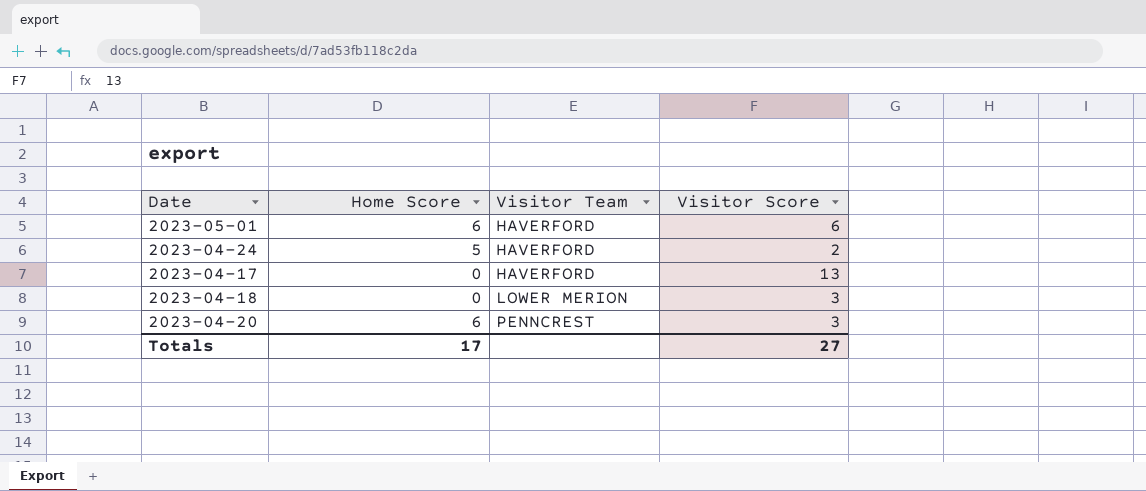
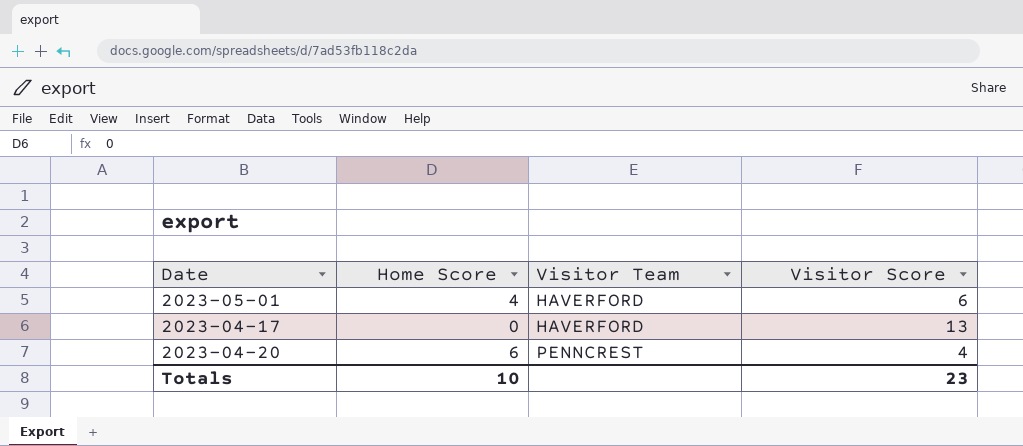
row 2023-04-24: 5 | HAVERFORD | 2 -> none
row 2023-04-18: 0 | LOWER MERION | 3 -> none
2023-05-01 | Home Score: 6 -> 4
2023-04-20 | Visitor Score: 3 -> 4
Totals | Home Score: 17 -> 10
Totals | Visitor Score: 27 -> 23

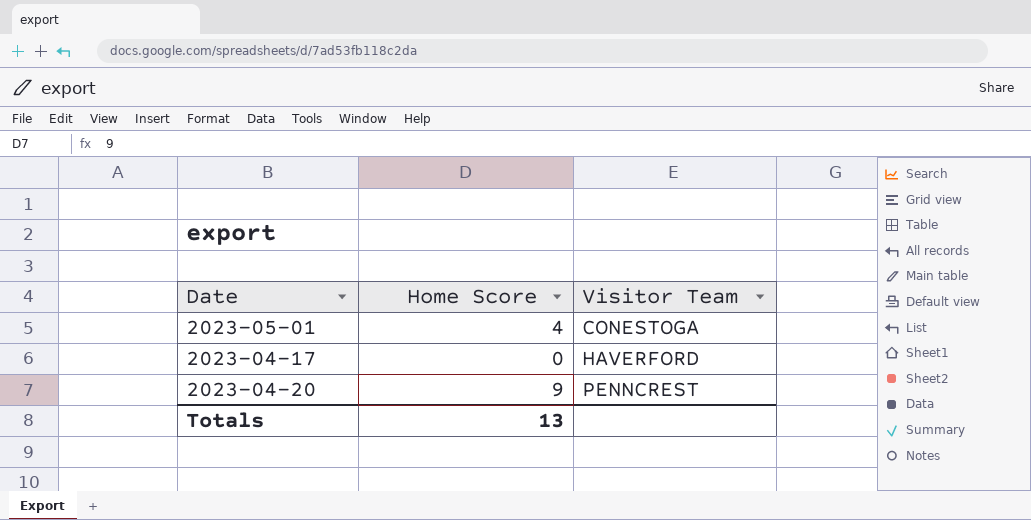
column Visitor Score | position: 4 -> none
2023-05-01 | Visitor Team: HAVERFORD -> CONESTOGA
2023-04-20 | Home Score: 6 -> 9
Totals | Home Score: 10 -> 13

